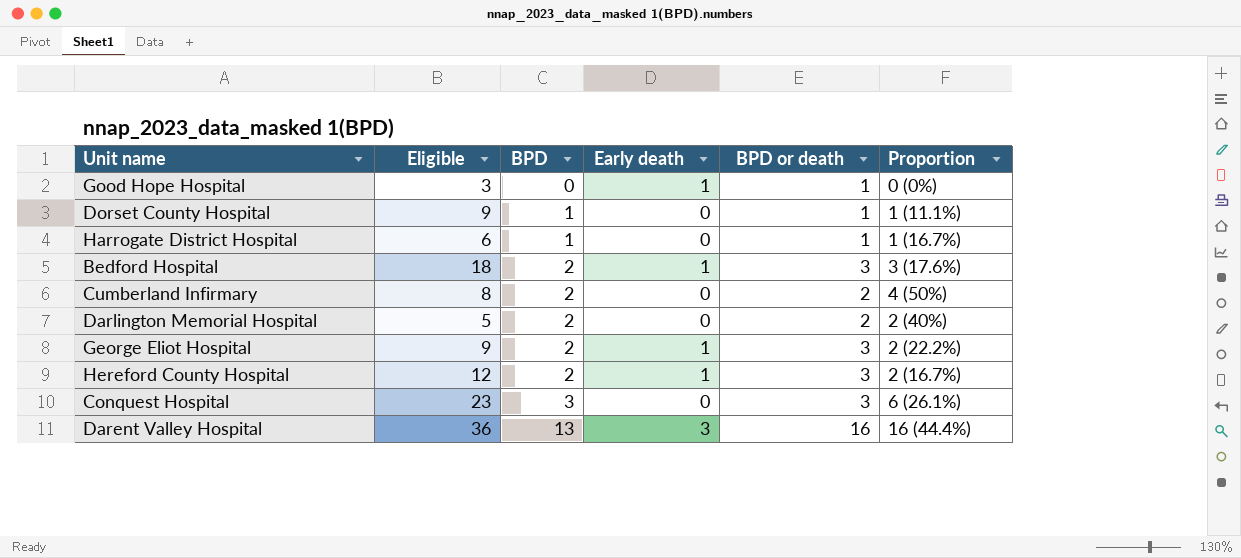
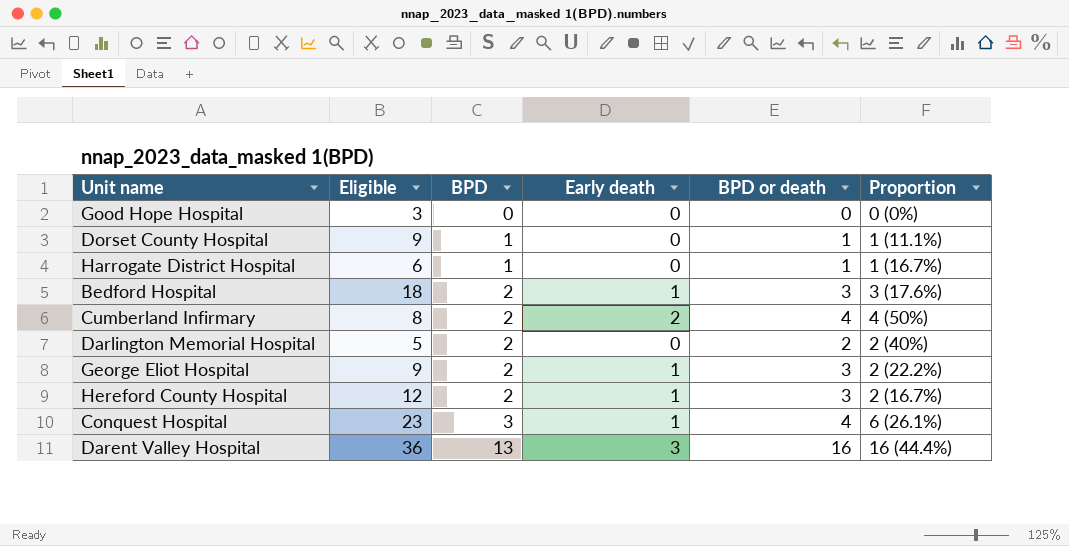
Good Hope Hospital | Early death: 1 -> 0
Good Hope Hospital | BPD or death: 1 -> 0
Cumberland Infirmary | Early death: 0 -> 2
Cumberland Infirmary | BPD or death: 2 -> 4
Conquest Hospital | Early death: 0 -> 1
Conquest Hospital | BPD or death: 3 -> 4

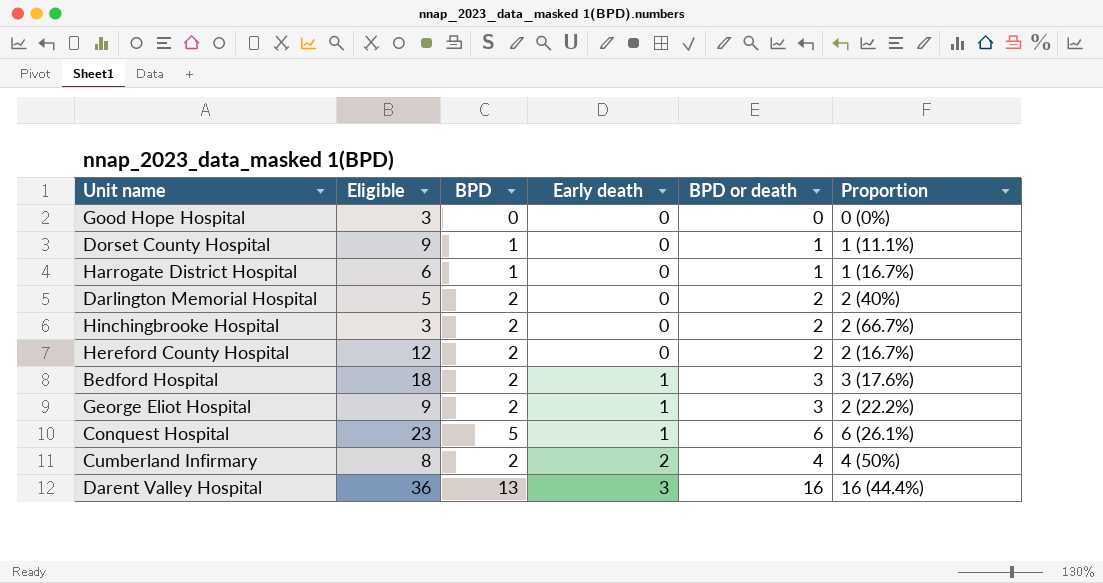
row order: BPD ascending -> Early death ascending
row Hinchingbrooke Hospital: none -> 3 | 2 | 0 | 2 | 2 (66.7%)
Hereford County Hospital | Early death: 1 -> 0
Hereford County Hospital | BPD or death: 3 -> 2
Conquest Hospital | BPD: 3 -> 5
Conquest Hospital | BPD or death: 4 -> 6

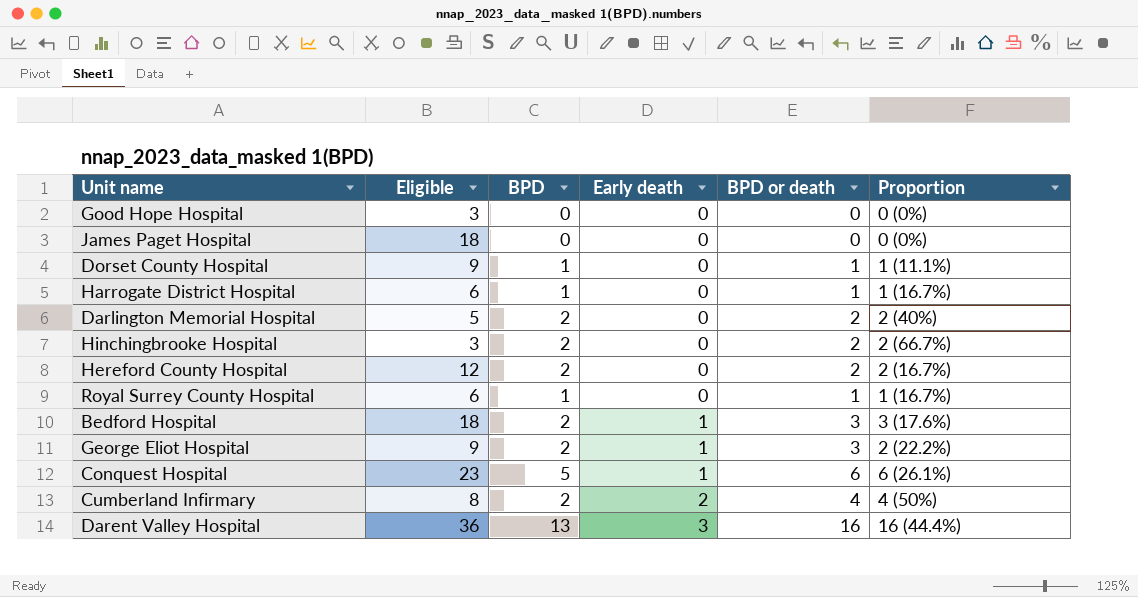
row James Paget Hospital: none -> 18 | 0 | 0 | 0 | 0 (0%)
row Royal Surrey County Hospital: none -> 6 | 1 | 0 | 1 | 1 (16.7%)

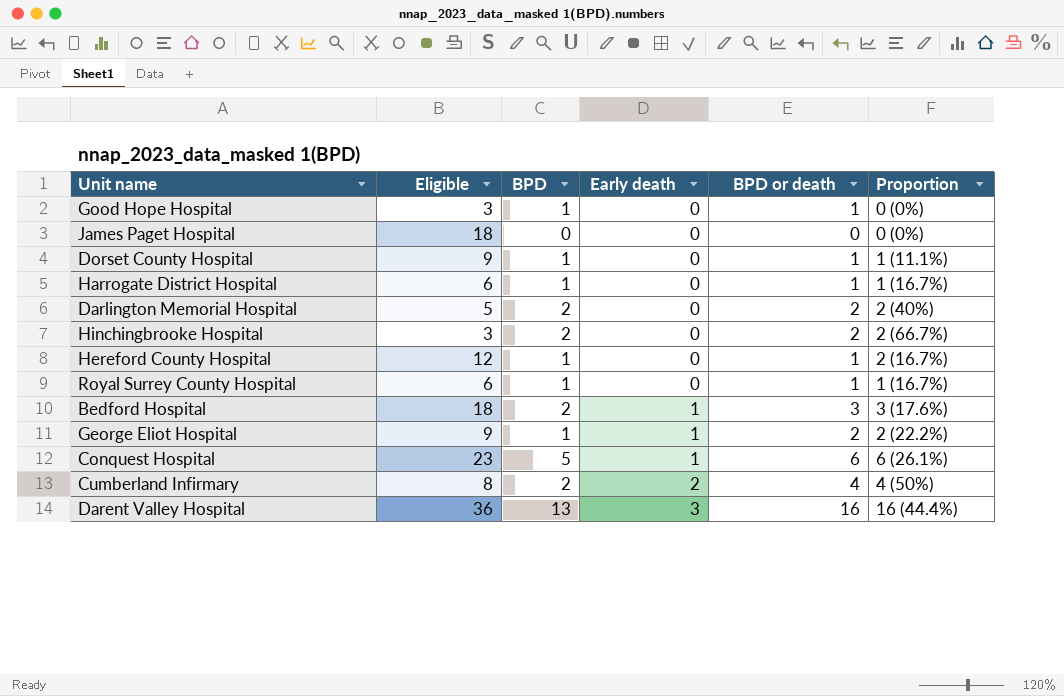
Good Hope Hospital | BPD: 0 -> 1
Good Hope Hospital | BPD or death: 0 -> 1
Hereford County Hospital | BPD: 2 -> 1
Hereford County Hospital | BPD or death: 2 -> 1
George Eliot Hospital | BPD: 2 -> 1
George Eliot Hospital | BPD or death: 3 -> 2

